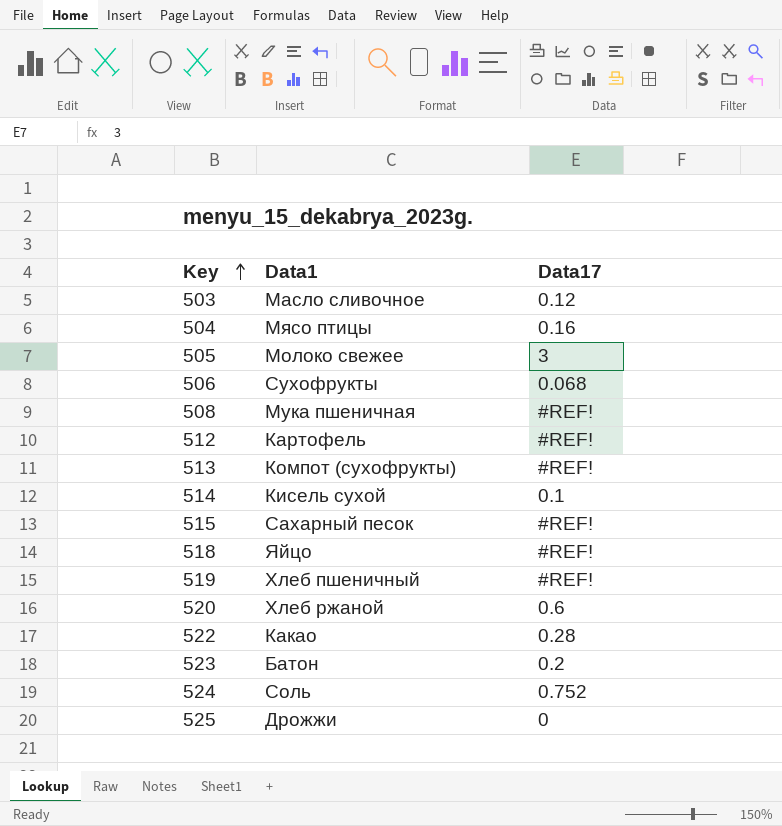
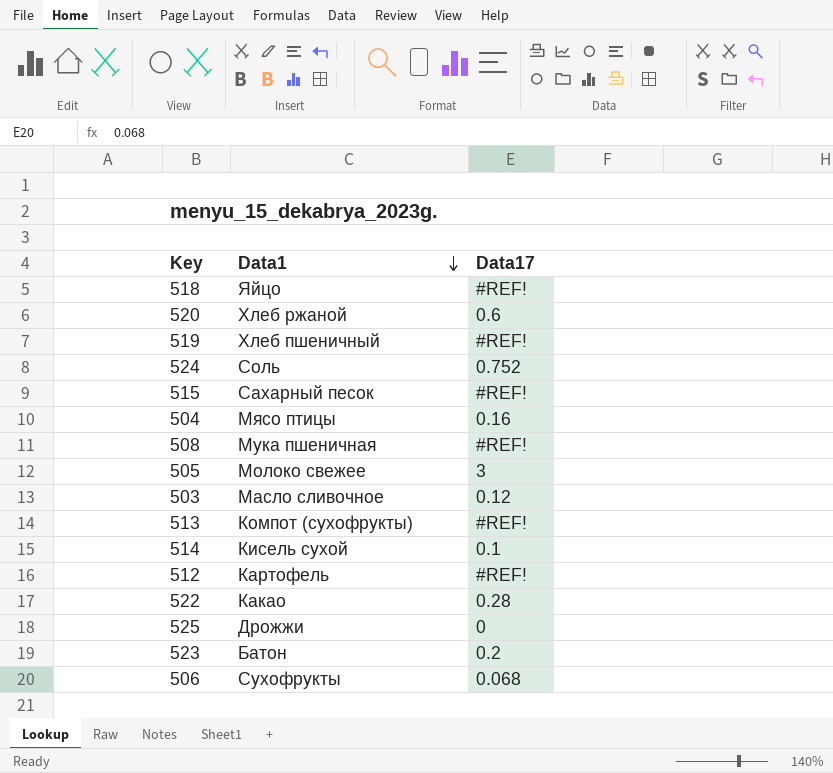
row order: Key ascending -> Data1 descending

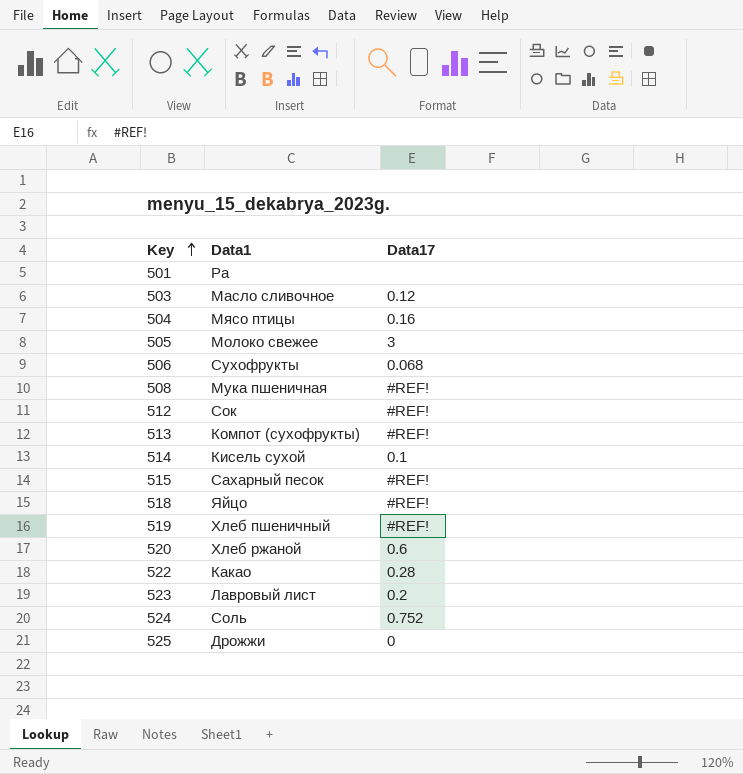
row order: Data1 descending -> Key ascending
row 501: none -> Ра | none
512 | Data1: Картофель -> Сок
523 | Data1: Батон -> Лавровый лист

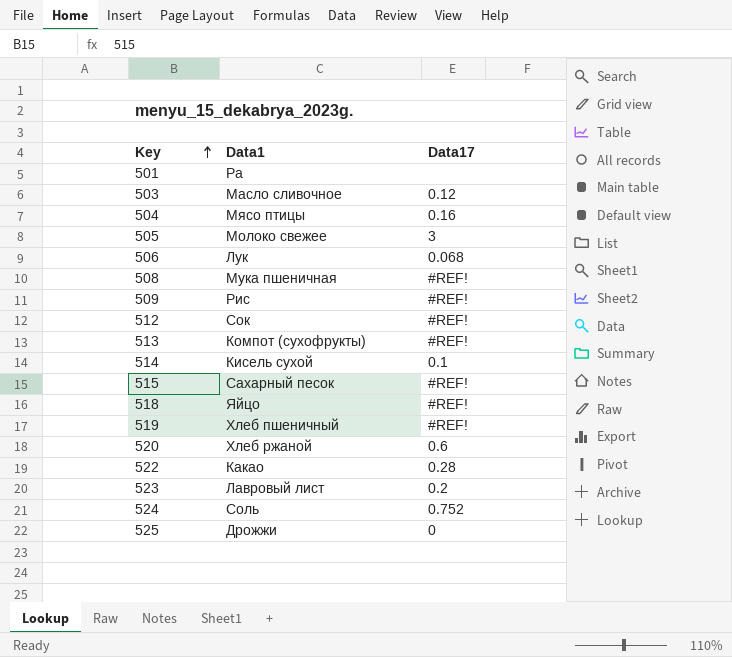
506 | Data1: Cухофрукты -> Лук
row 509: none -> Рис | #REF!

